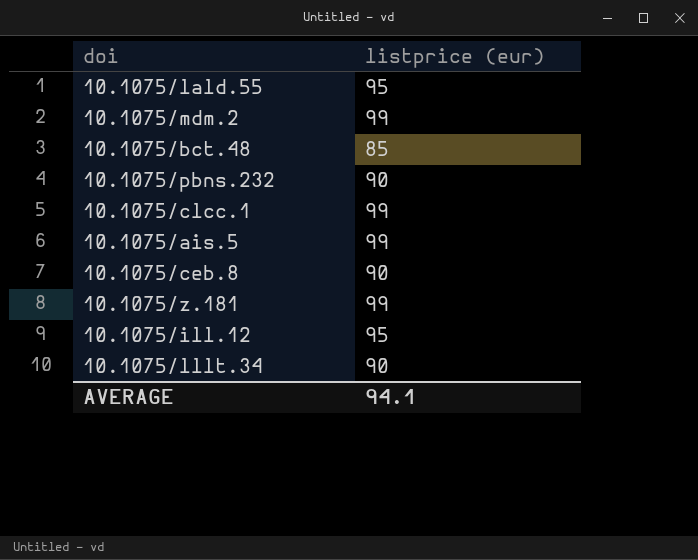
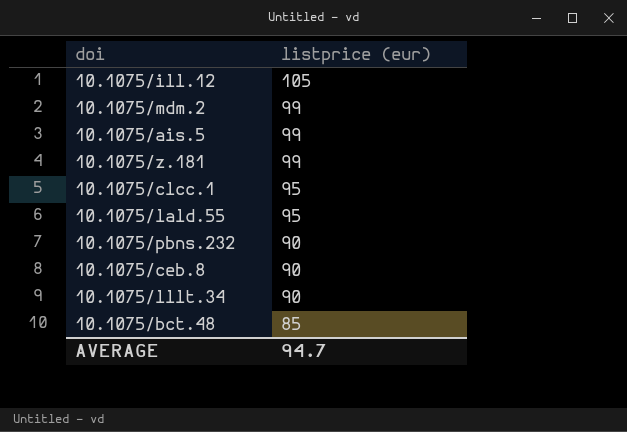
row order: none -> listprice (eur) descending
10.1075/ill.12 | listprice (eur): 95 -> 105
10.1075/clcc.1 | listprice (eur): 99 -> 95
AVERAGE | listprice (eur): 94.1 -> 94.7

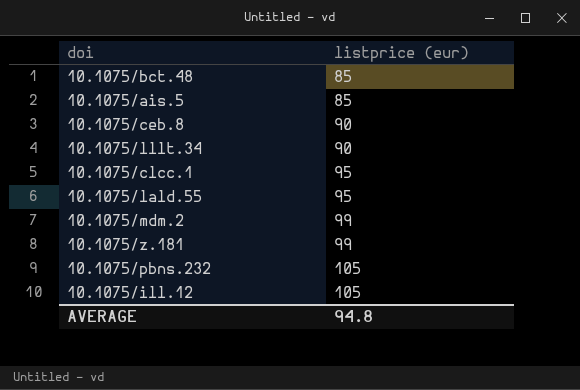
row order: listprice (eur) descending -> listprice (eur) ascending
10.1075/ais.5 | listprice (eur): 99 -> 85
10.1075/pbns.232 | listprice (eur): 90 -> 105
AVERAGE | listprice (eur): 94.7 -> 94.8

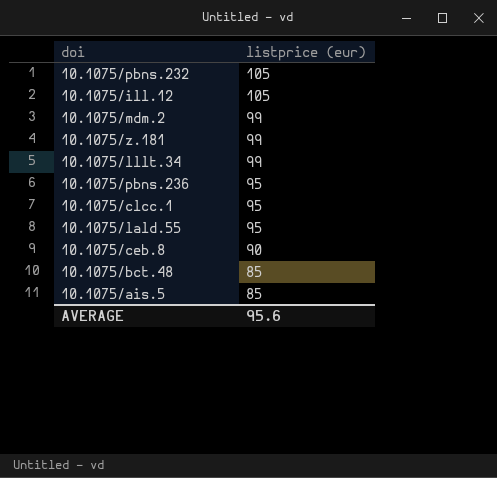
row order: listprice (eur) ascending -> listprice (eur) descending
10.1075/lllt.34 | listprice (eur): 90 -> 99
row 10.1075/pbns.236: none -> 95
AVERAGE | listprice (eur): 94.8 -> 95.6

